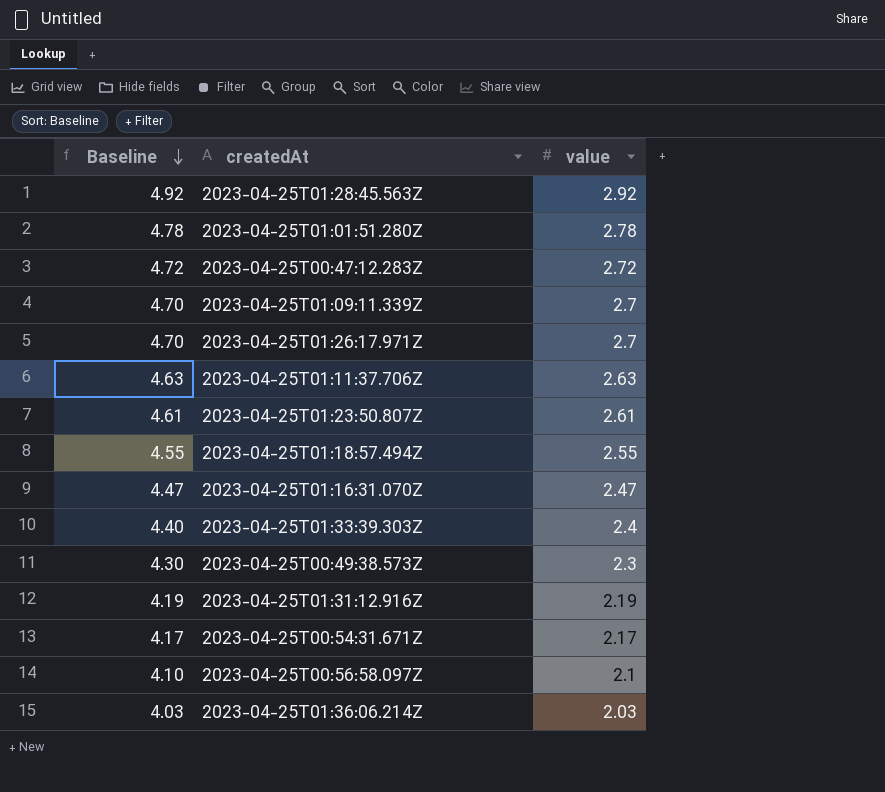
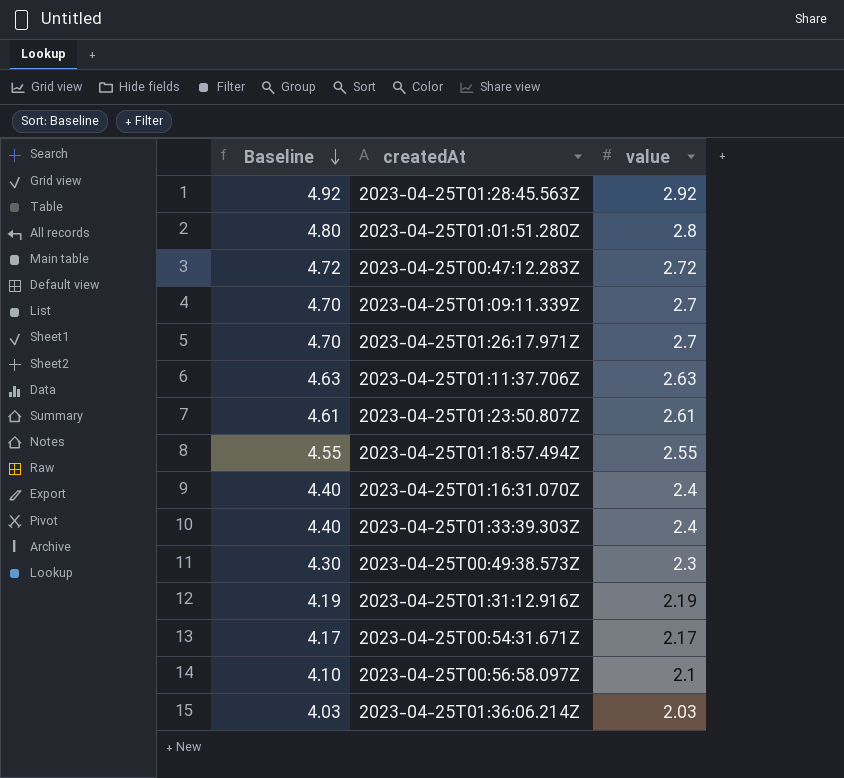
2023-04-25T01:01:51.280Z | Baseline: 4.78 -> 4.80
2023-04-25T01:01:51.280Z | value: 2.78 -> 2.8
2023-04-25T01:16:31.070Z | Baseline: 4.47 -> 4.40
2023-04-25T01:16:31.070Z | value: 2.47 -> 2.4

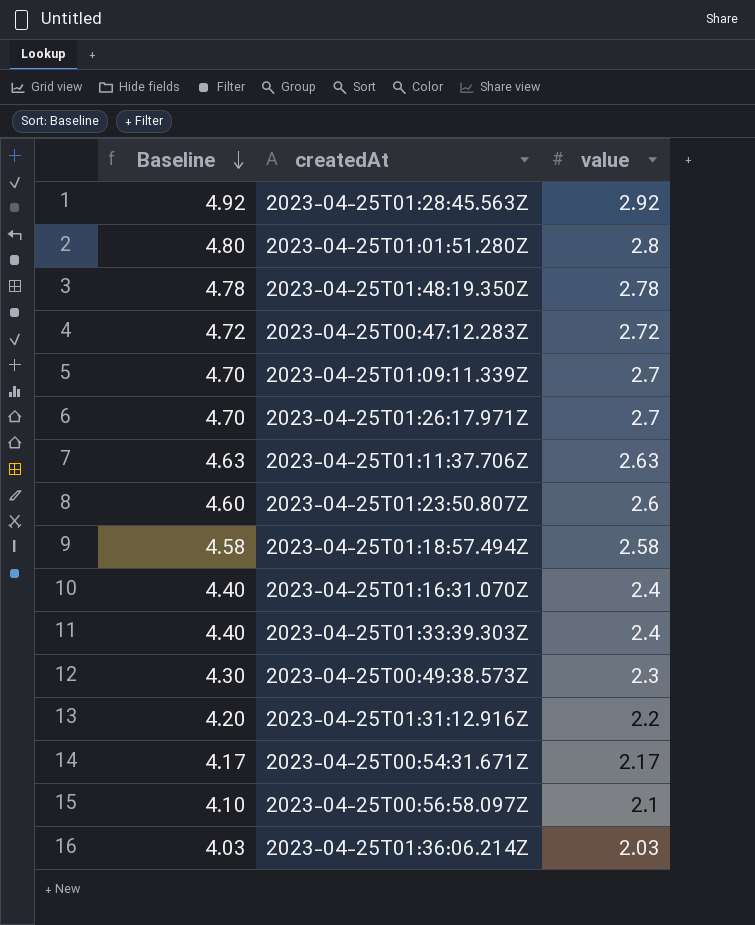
row 2023-04-25T01:48:19.350Z: none -> 4.78 | 2.78
2023-04-25T01:23:50.807Z | Baseline: 4.61 -> 4.60
2023-04-25T01:23:50.807Z | value: 2.61 -> 2.6
2023-04-25T01:18:57.494Z | Baseline: 4.55 -> 4.58
2023-04-25T01:18:57.494Z | value: 2.55 -> 2.58
2023-04-25T01:31:12.916Z | Baseline: 4.19 -> 4.20
2023-04-25T01:31:12.916Z | value: 2.19 -> 2.2

